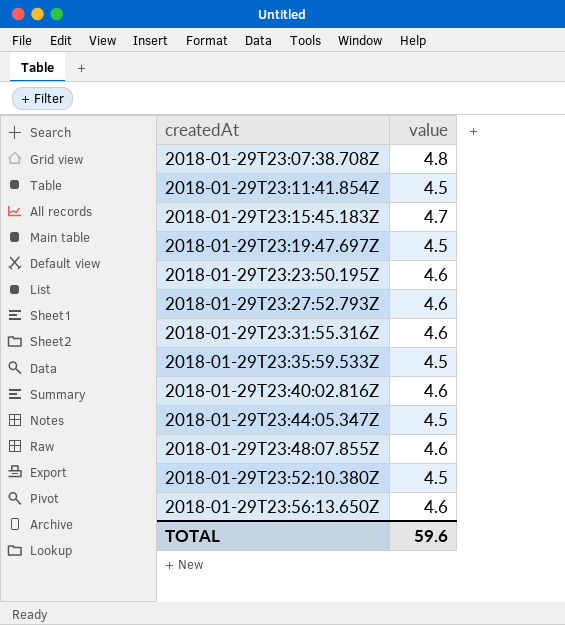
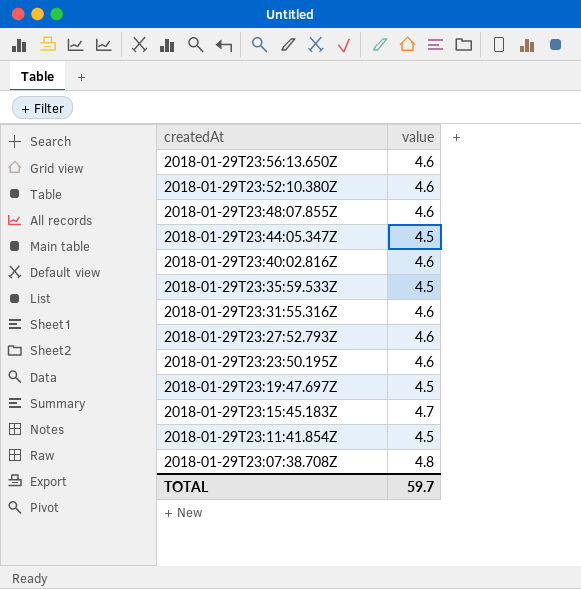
row order: createdAt ascending -> createdAt descending
2018-01-29T23:52:10.380Z | value: 4.5 -> 4.6
TOTAL | value: 59.6 -> 59.7

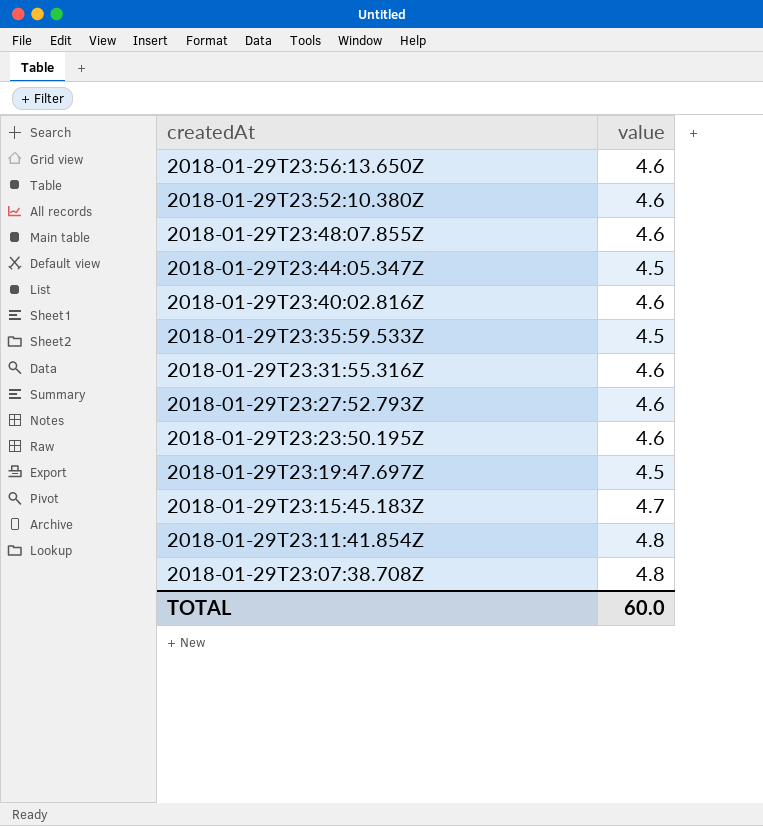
2018-01-29T23:11:41.854Z | value: 4.5 -> 4.8
TOTAL | value: 59.7 -> 60.0

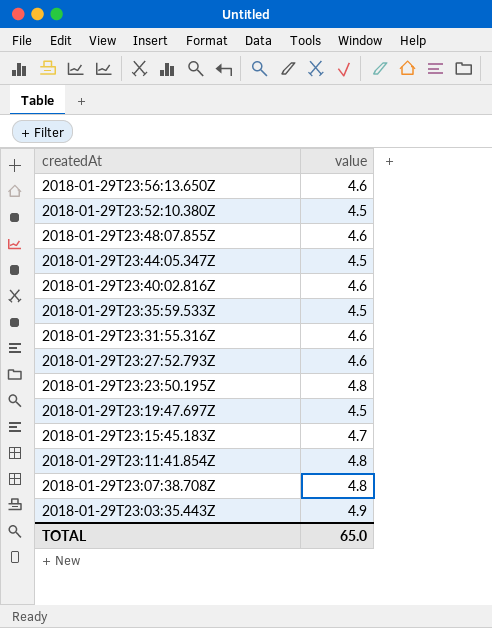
2018-01-29T23:52:10.380Z | value: 4.6 -> 4.5
2018-01-29T23:23:50.195Z | value: 4.6 -> 4.8
row 2018-01-29T23:03:35.443Z: none -> 4.9
TOTAL | value: 60.0 -> 65.0

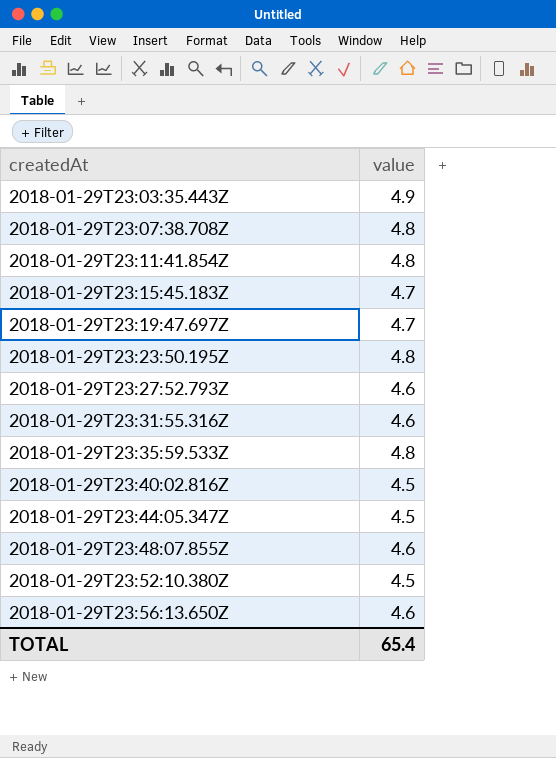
row order: createdAt descending -> createdAt ascending
2018-01-29T23:19:47.697Z | value: 4.5 -> 4.7
2018-01-29T23:35:59.533Z | value: 4.5 -> 4.8
2018-01-29T23:40:02.816Z | value: 4.6 -> 4.5
TOTAL | value: 65.0 -> 65.4

